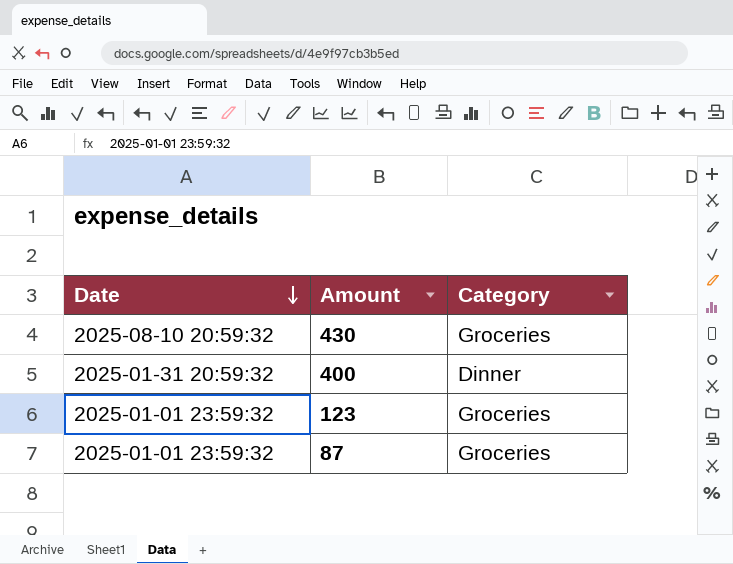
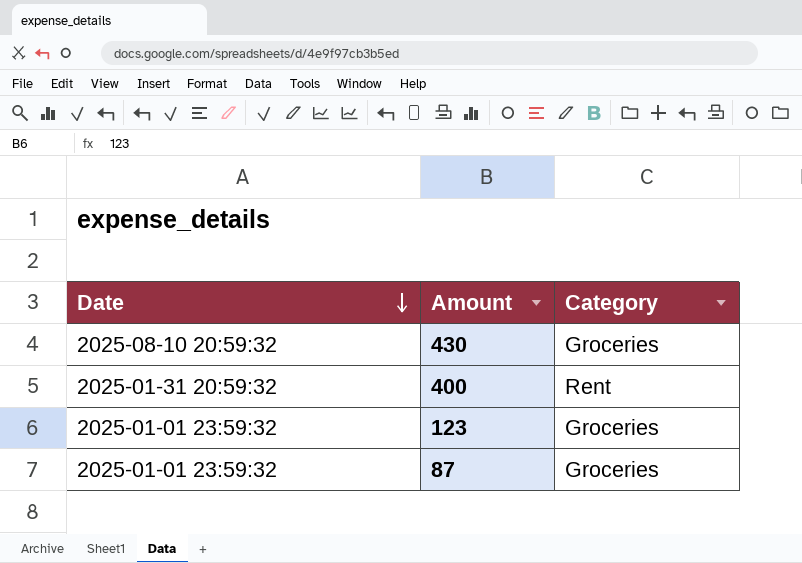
400 | Category: Dinner -> Rent

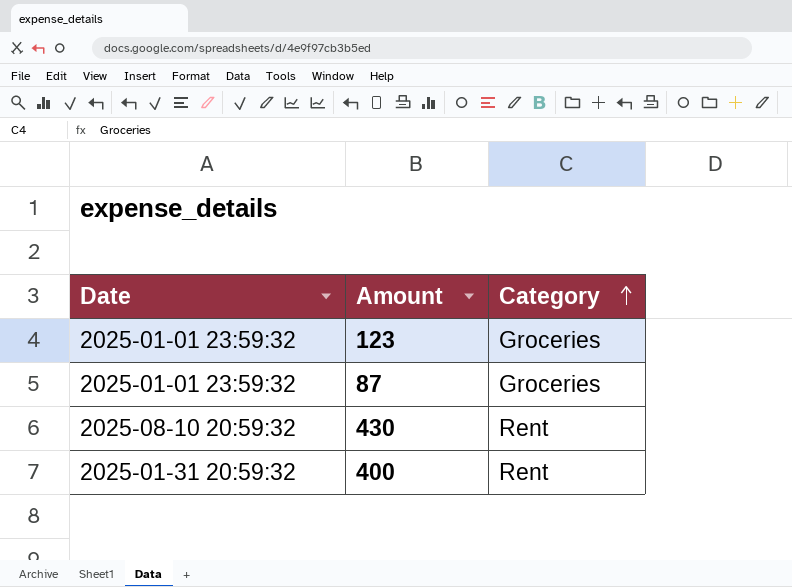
row order: Date descending -> Category ascending
430 | Category: Groceries -> Rent

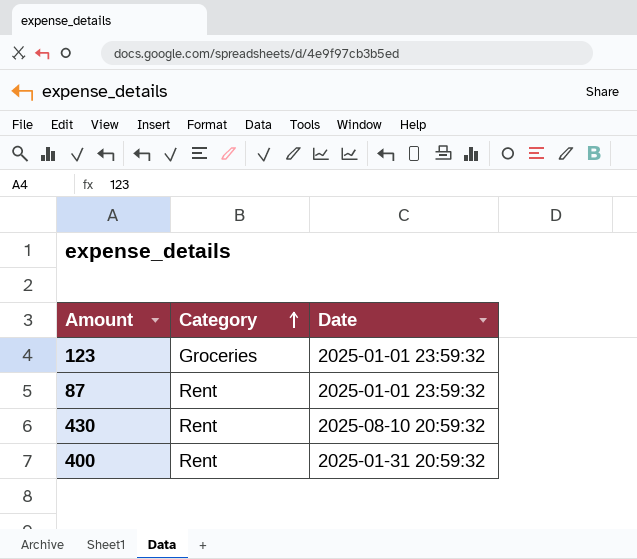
column Date | position: 1 -> 3
87 | Category: Groceries -> Rent

